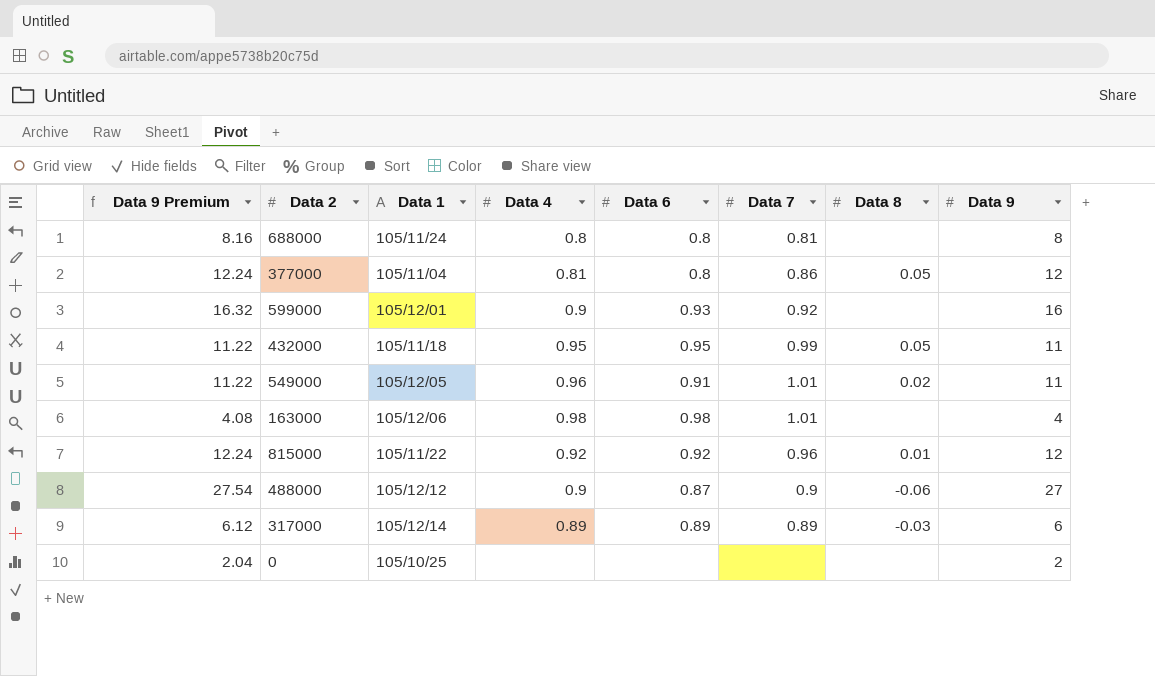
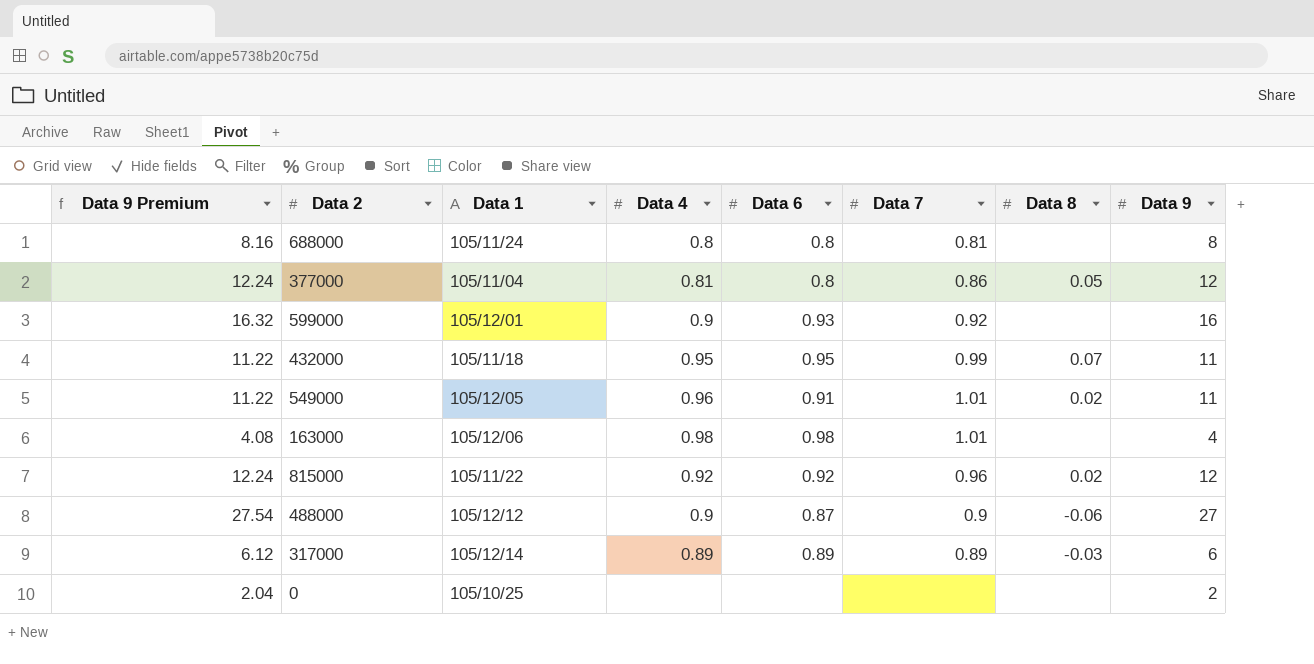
432000 | Data 8: 0.05 -> 0.07
815000 | Data 8: 0.01 -> 0.02

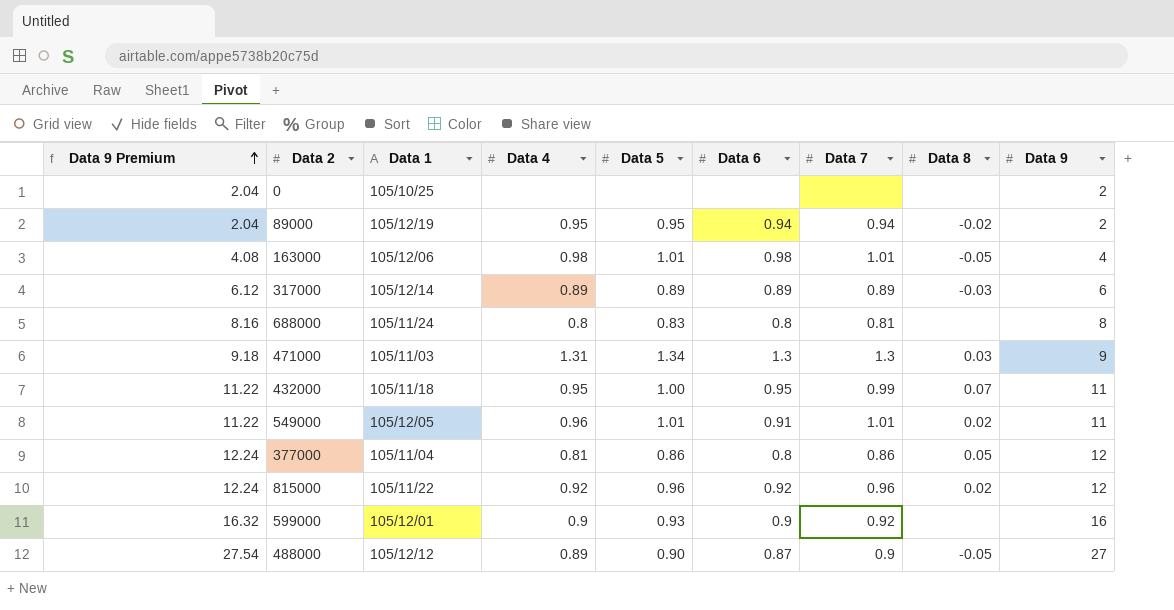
row order: none -> Data 9 Premium ascending
column Data 5 | position: none -> 5
row 89000: none -> 2.04 | 105/12/19 | 0.95 | 0.95 | 0.94 | 0.94 | -0.02 | 2
163000 | Data 8: none -> -0.05
row 471000: none -> 9.18 | 105/11/03 | 1.31 | 1.34 | 1.3 | 1.3 | 0.03 | 9
599000 | Data 6: 0.93 -> 0.9
488000 | Data 4: 0.9 -> 0.89
488000 | Data 8: -0.06 -> -0.05

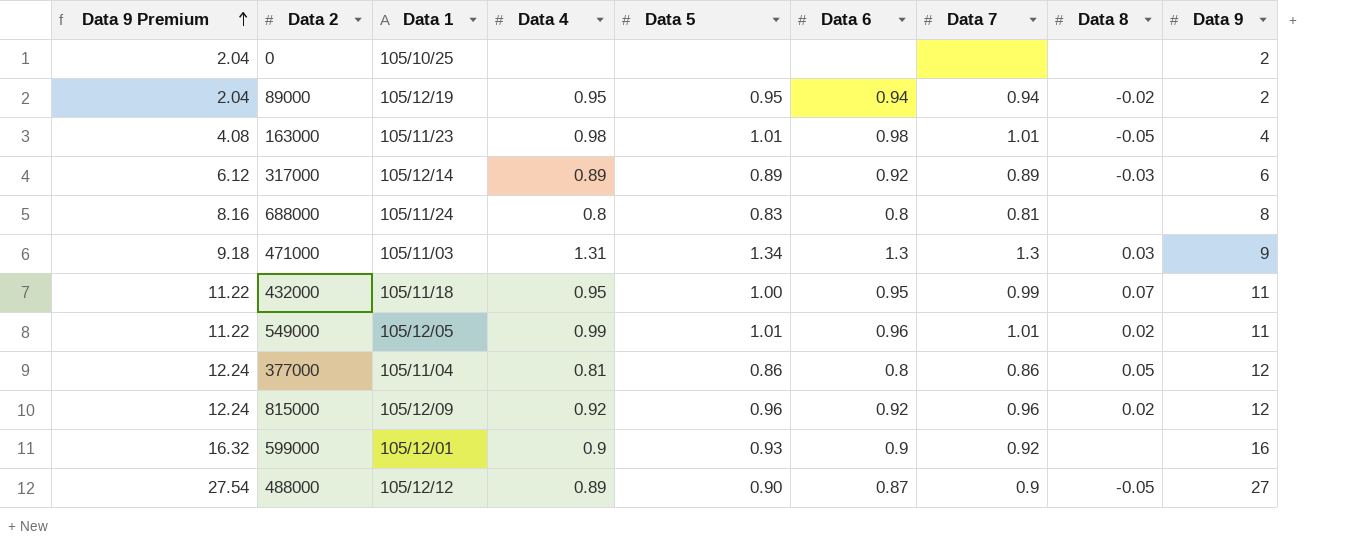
163000 | Data 1: 105/12/06 -> 105/11/23
317000 | Data 6: 0.89 -> 0.92
549000 | Data 4: 0.96 -> 0.99
549000 | Data 6: 0.91 -> 0.96
815000 | Data 1: 105/11/22 -> 105/12/09

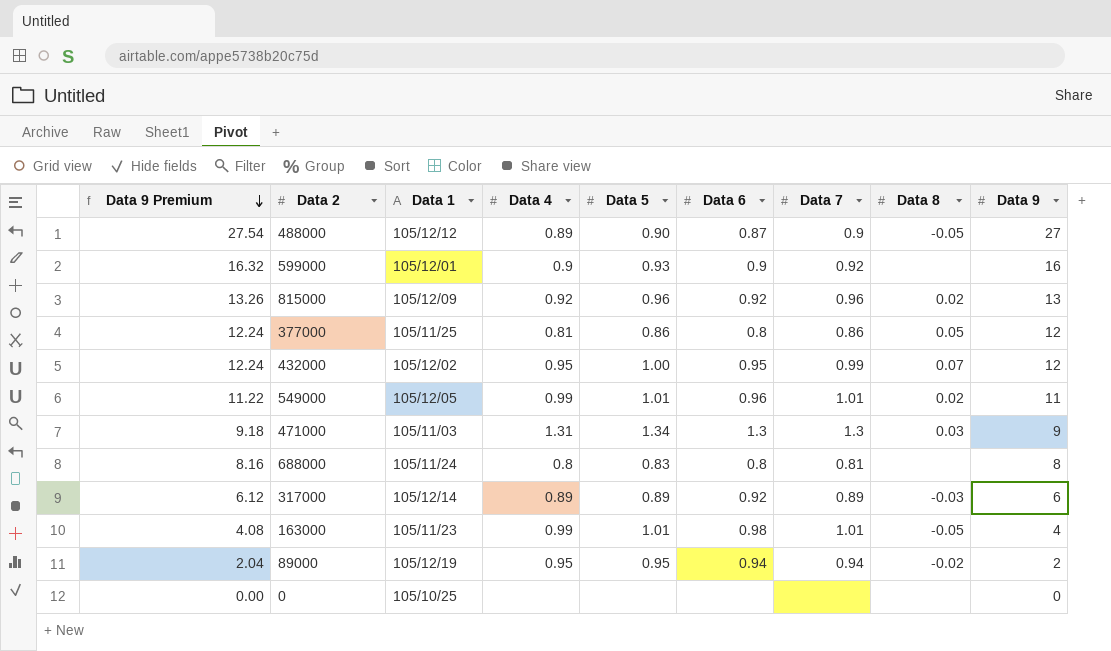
row order: Data 9 Premium ascending -> Data 9 Premium descending
815000 | Data 9 Premium: 12.24 -> 13.26
815000 | Data 9: 12 -> 13
377000 | Data 1: 105/11/04 -> 105/11/25
432000 | Data 9 Premium: 11.22 -> 12.24
432000 | Data 1: 105/11/18 -> 105/12/02
432000 | Data 9: 11 -> 12
163000 | Data 4: 0.98 -> 0.99
0 | Data 9 Premium: 2.04 -> 0.00
0 | Data 9: 2 -> 0

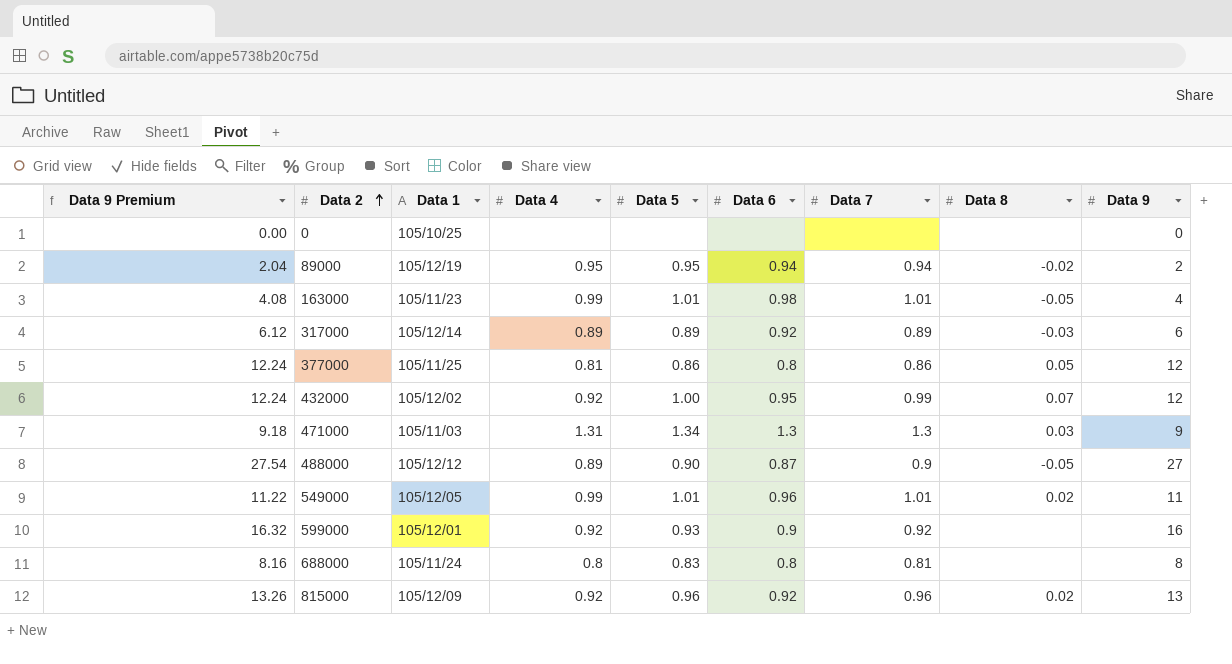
row order: Data 9 Premium descending -> Data 2 ascending
432000 | Data 4: 0.95 -> 0.92
599000 | Data 4: 0.9 -> 0.92

